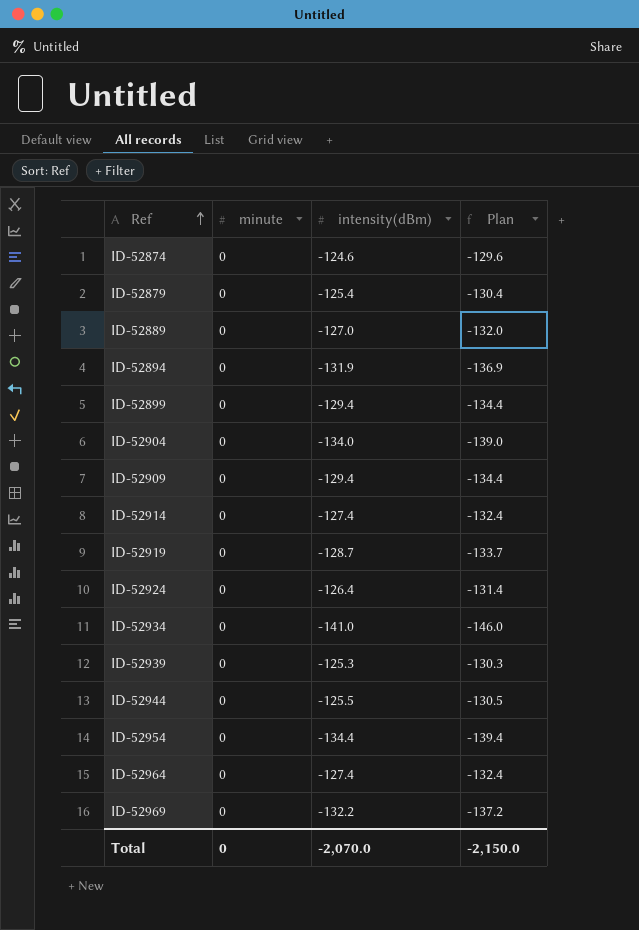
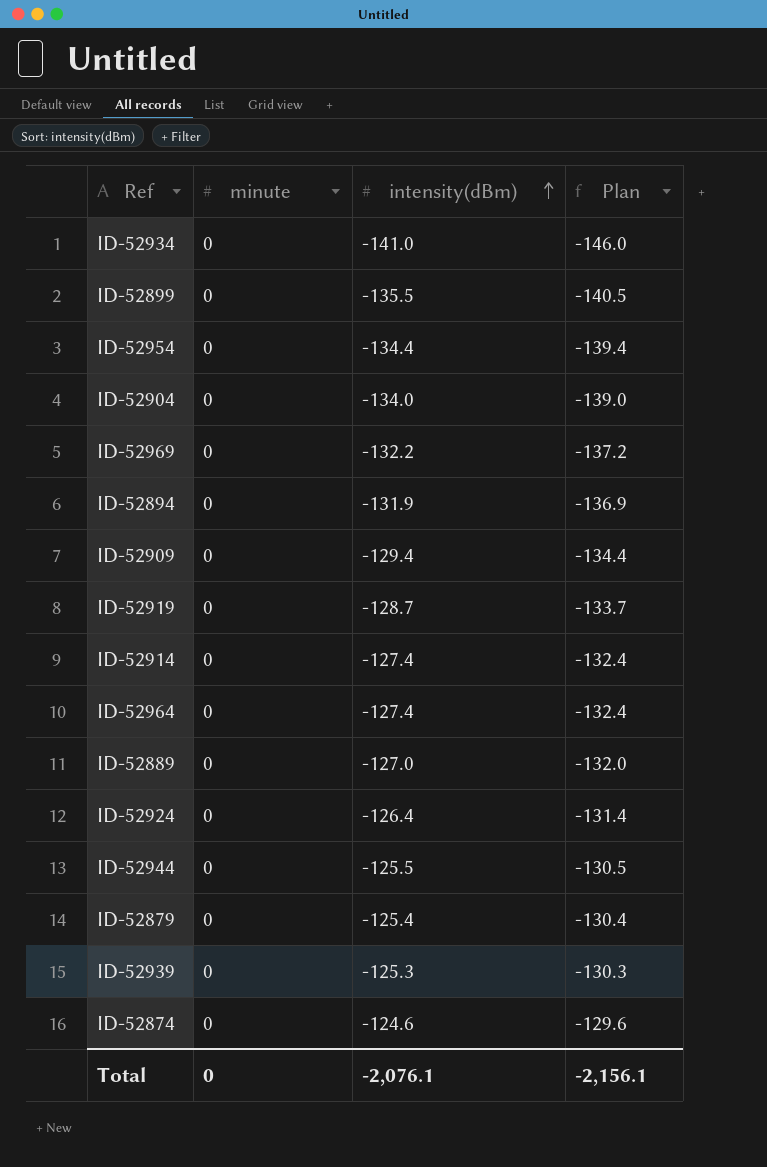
row order: Ref ascending -> intensity(dBm) ascending
ID-52899 | intensity(dBm): -129.4 -> -135.5
ID-52899 | Plan: -134.4 -> -140.5
Total | intensity(dBm): -2,070.0 -> -2,076.1
Total | Plan: -2,150.0 -> -2,156.1

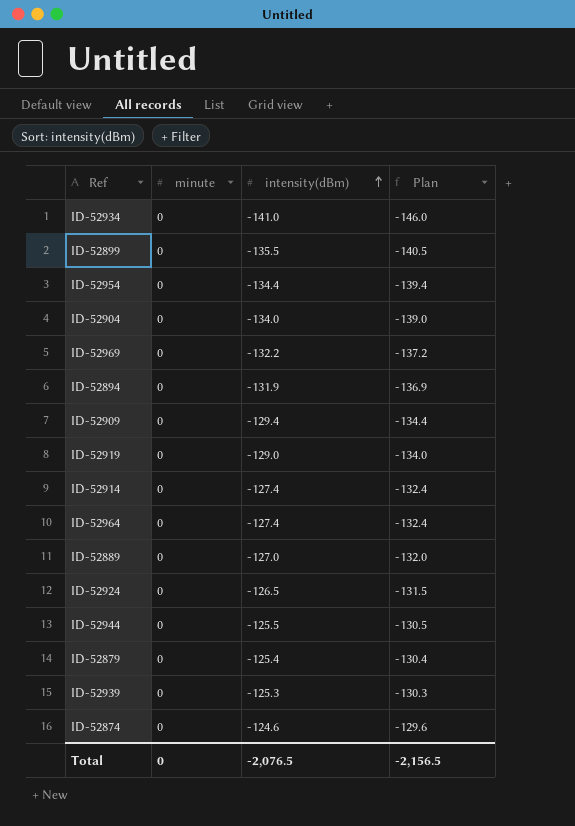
ID-52919 | intensity(dBm): -128.7 -> -129.0
ID-52919 | Plan: -133.7 -> -134.0
ID-52924 | intensity(dBm): -126.4 -> -126.5
ID-52924 | Plan: -131.4 -> -131.5
Total | intensity(dBm): -2,076.1 -> -2,076.5
Total | Plan: -2,156.1 -> -2,156.5

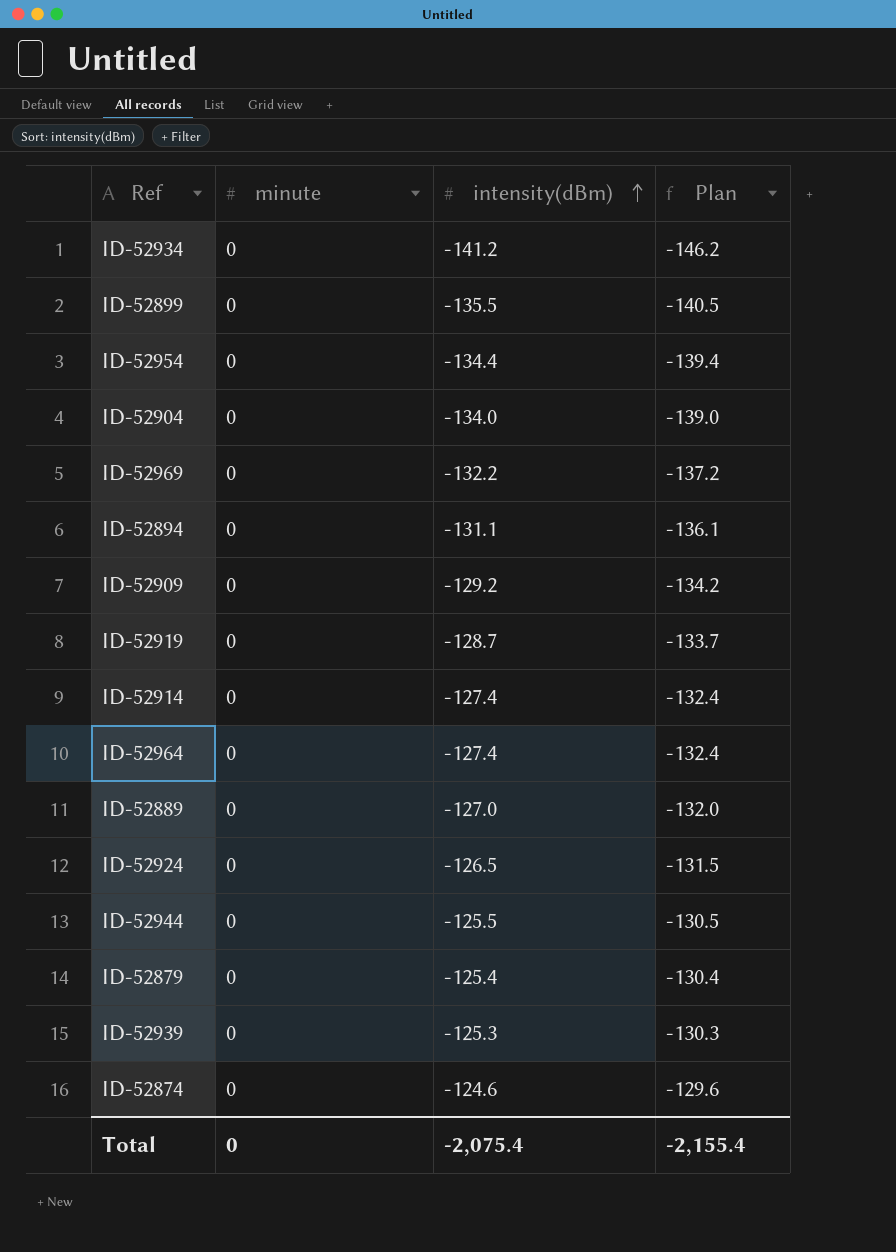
ID-52934 | intensity(dBm): -141.0 -> -141.2
ID-52934 | Plan: -146.0 -> -146.2
ID-52894 | intensity(dBm): -131.9 -> -131.1
ID-52894 | Plan: -136.9 -> -136.1
ID-52909 | intensity(dBm): -129.4 -> -129.2
ID-52909 | Plan: -134.4 -> -134.2
ID-52919 | intensity(dBm): -129.0 -> -128.7
ID-52919 | Plan: -134.0 -> -133.7
Total | intensity(dBm): -2,076.5 -> -2,075.4
Total | Plan: -2,156.5 -> -2,155.4

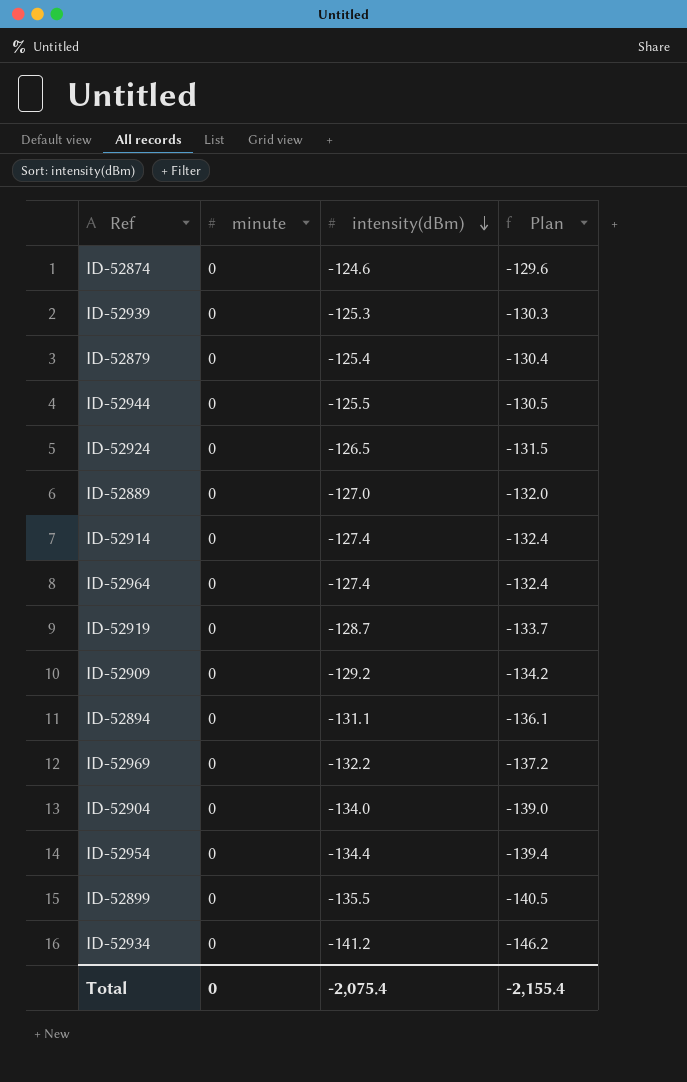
row order: intensity(dBm) ascending -> intensity(dBm) descending

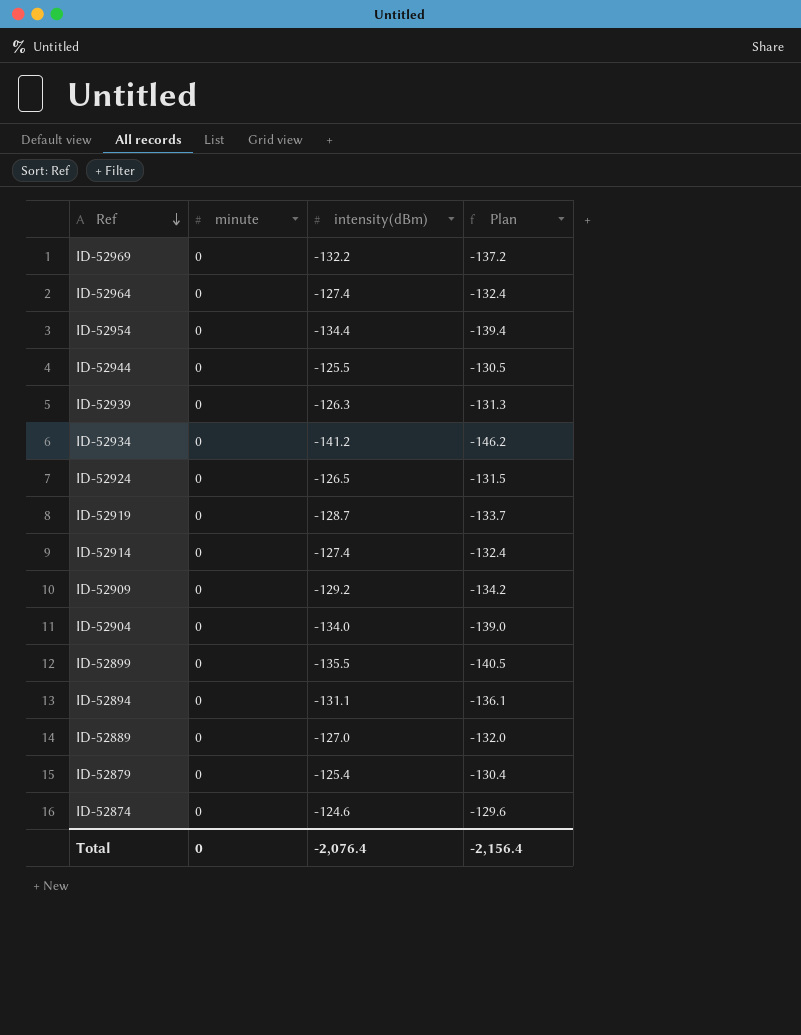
row order: intensity(dBm) descending -> Ref descending
ID-52939 | intensity(dBm): -125.3 -> -126.3
ID-52939 | Plan: -130.3 -> -131.3
Total | intensity(dBm): -2,075.4 -> -2,076.4
Total | Plan: -2,155.4 -> -2,156.4

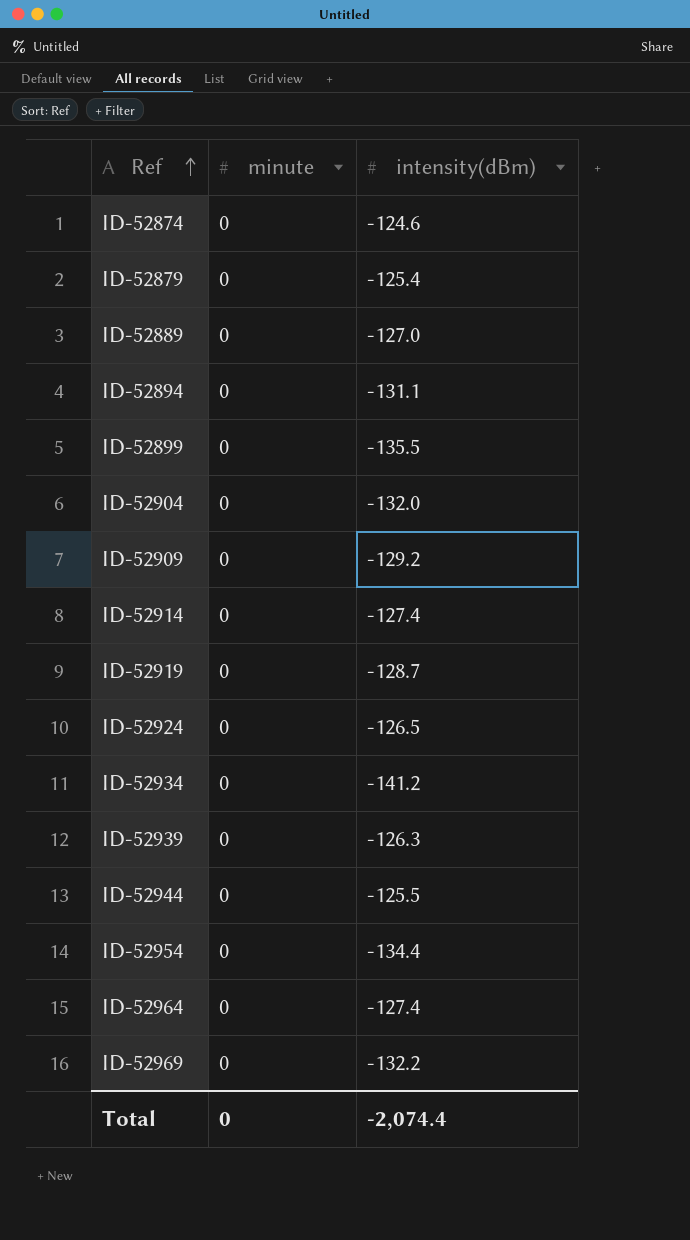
row order: Ref descending -> Ref ascending
column Plan | formula: [intensity(dBm)] - 5 -> none
ID-52904 | intensity(dBm): -134.0 -> -132.0
Total | intensity(dBm): -2,076.4 -> -2,074.4

